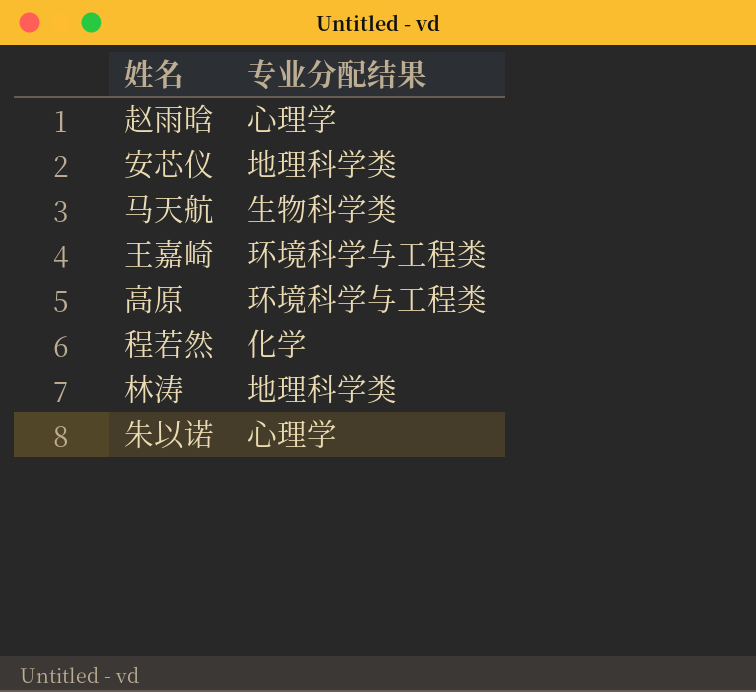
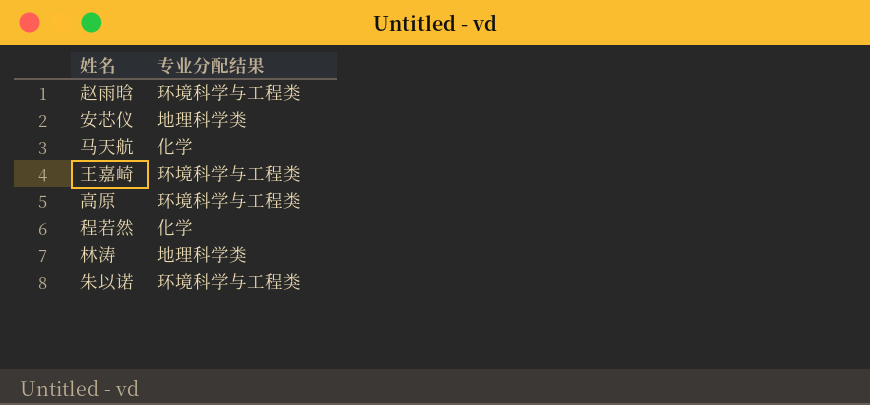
赵雨晗 | 专业分配结果: 心理学 -> 环境科学与工程类
马天航 | 专业分配结果: 生物科学类 -> 化学
朱以诺 | 专业分配结果: 心理学 -> 环境科学与工程类

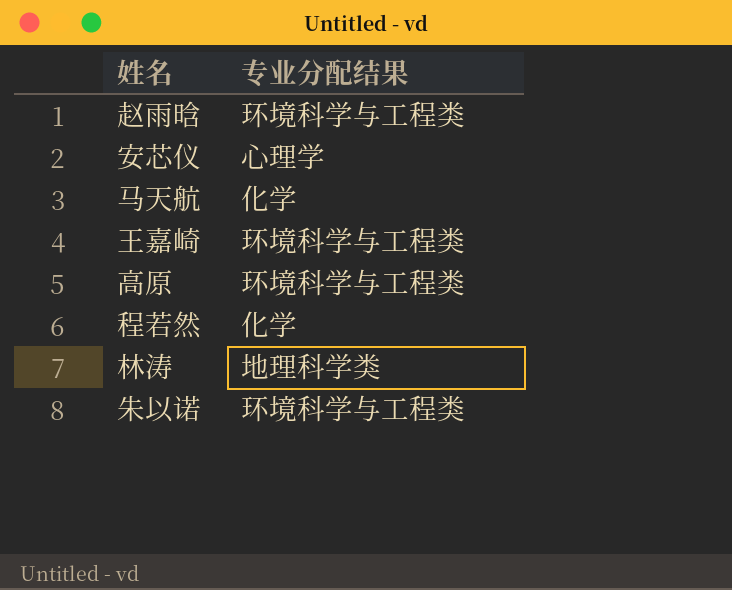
安芯仪 | 专业分配结果: 地理科学类 -> 心理学

